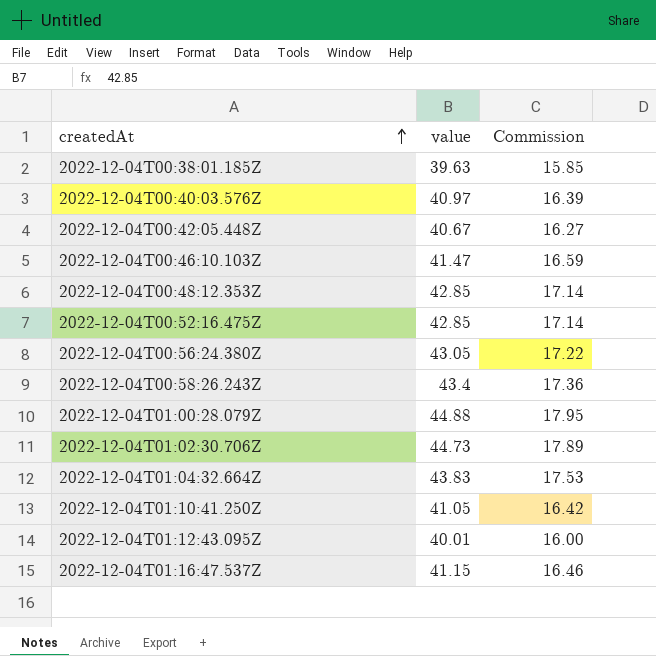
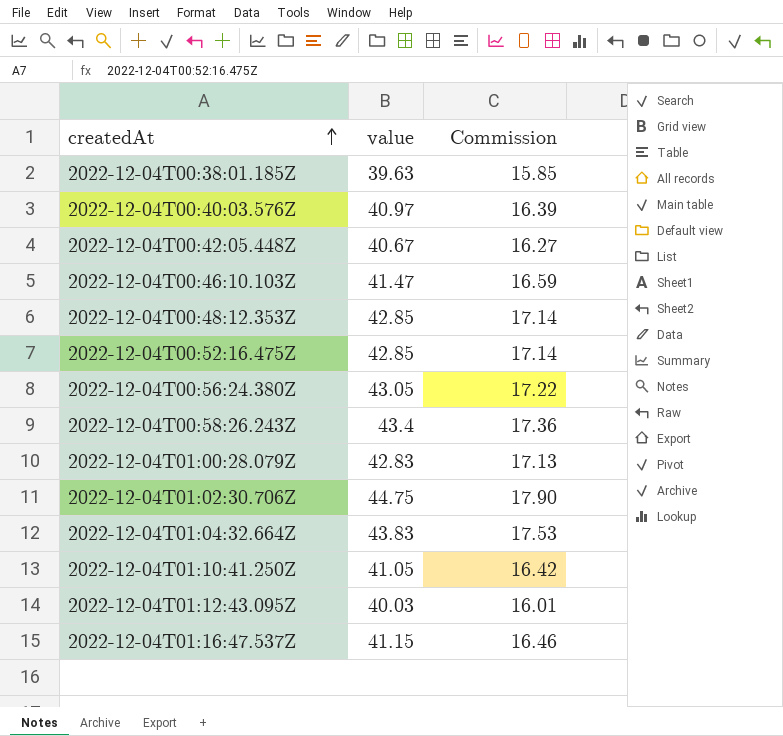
2022-12-04T01:00:28.079Z | value: 44.88 -> 42.83
2022-12-04T01:00:28.079Z | Commission: 17.95 -> 17.13
2022-12-04T01:02:30.706Z | value: 44.73 -> 44.75
2022-12-04T01:02:30.706Z | Commission: 17.89 -> 17.90
2022-12-04T01:12:43.095Z | value: 40.01 -> 40.03
2022-12-04T01:12:43.095Z | Commission: 16.00 -> 16.01

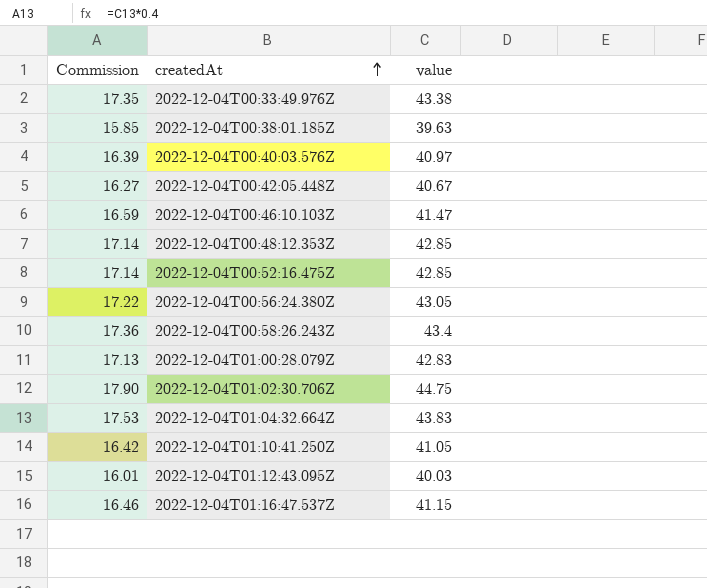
column Commission | position: 3 -> 1
row 2022-12-04T00:33:49.976Z: none -> 17.35 | 43.38

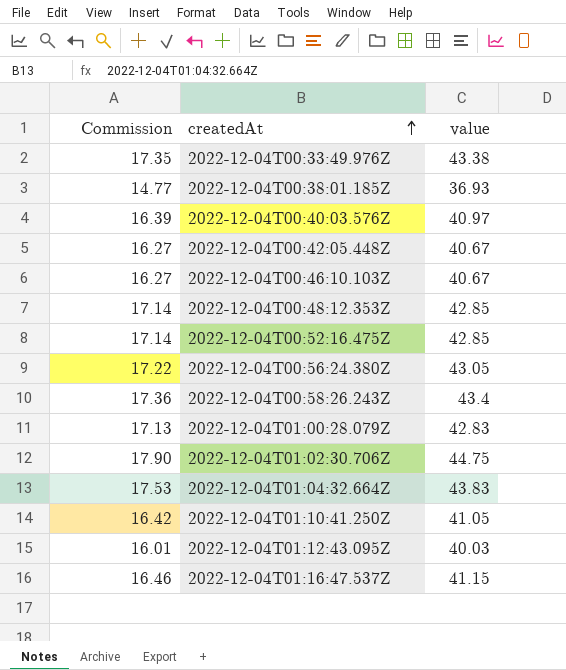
2022-12-04T00:38:01.185Z | Commission: 15.85 -> 14.77
2022-12-04T00:38:01.185Z | value: 39.63 -> 36.93
2022-12-04T00:46:10.103Z | Commission: 16.59 -> 16.27
2022-12-04T00:46:10.103Z | value: 41.47 -> 40.67

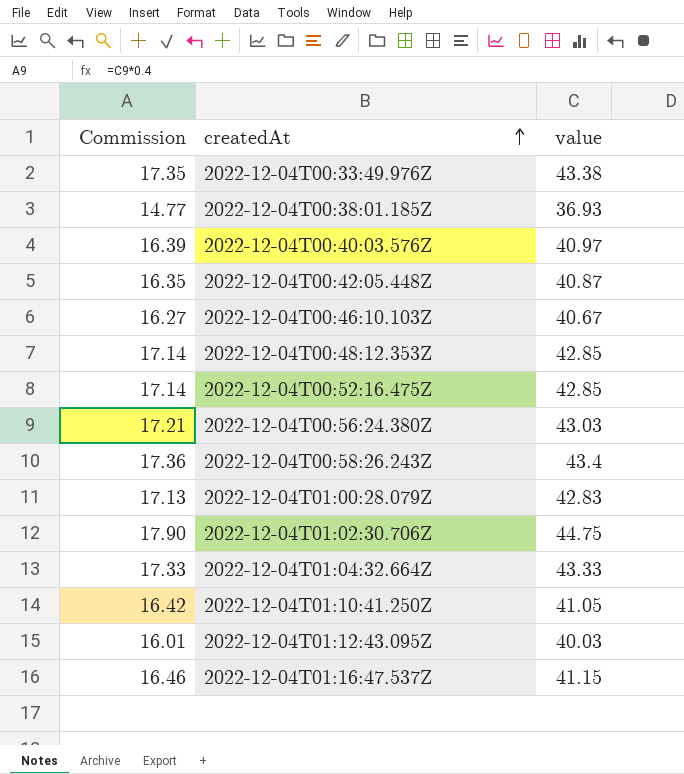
2022-12-04T00:42:05.448Z | Commission: 16.27 -> 16.35
2022-12-04T00:42:05.448Z | value: 40.67 -> 40.87
2022-12-04T00:56:24.380Z | Commission: 17.22 -> 17.21
2022-12-04T00:56:24.380Z | value: 43.05 -> 43.03
2022-12-04T01:04:32.664Z | Commission: 17.53 -> 17.33
2022-12-04T01:04:32.664Z | value: 43.83 -> 43.33

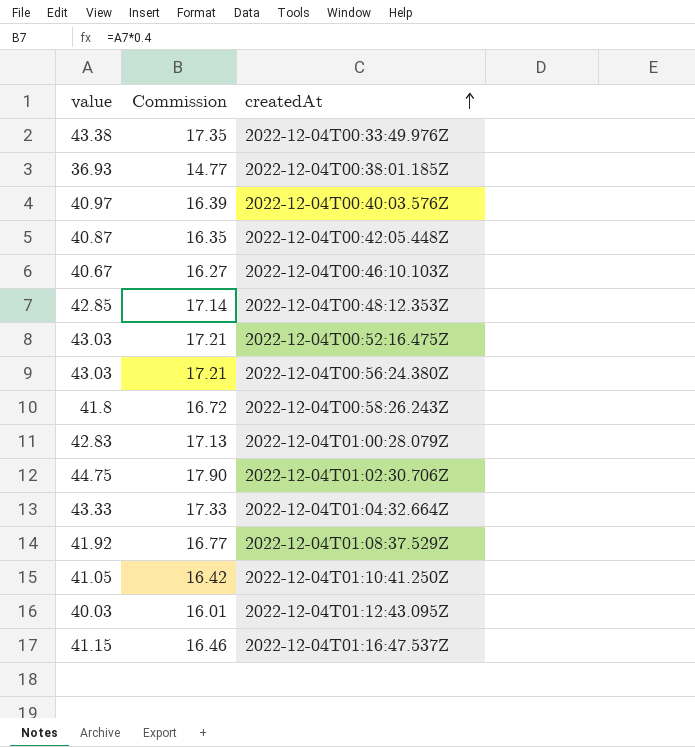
column value | position: 3 -> 1
2022-12-04T00:52:16.475Z | value: 42.85 -> 43.03
2022-12-04T00:52:16.475Z | Commission: 17.14 -> 17.21
2022-12-04T00:58:26.243Z | value: 43.4 -> 41.8
2022-12-04T00:58:26.243Z | Commission: 17.36 -> 16.72
row 2022-12-04T01:08:37.529Z: none -> 41.92 | 16.77

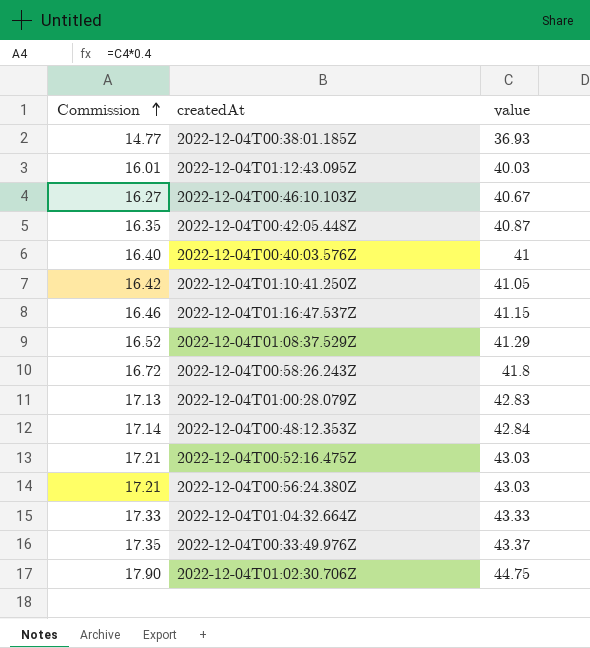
row order: createdAt ascending -> Commission ascending
column value | position: 1 -> 3
2022-12-04T00:40:03.576Z | Commission: 16.39 -> 16.40
2022-12-04T00:40:03.576Z | value: 40.97 -> 41
2022-12-04T01:08:37.529Z | Commission: 16.77 -> 16.52
2022-12-04T01:08:37.529Z | value: 41.92 -> 41.29
2022-12-04T00:48:12.353Z | value: 42.85 -> 42.84
2022-12-04T00:33:49.976Z | value: 43.38 -> 43.37

